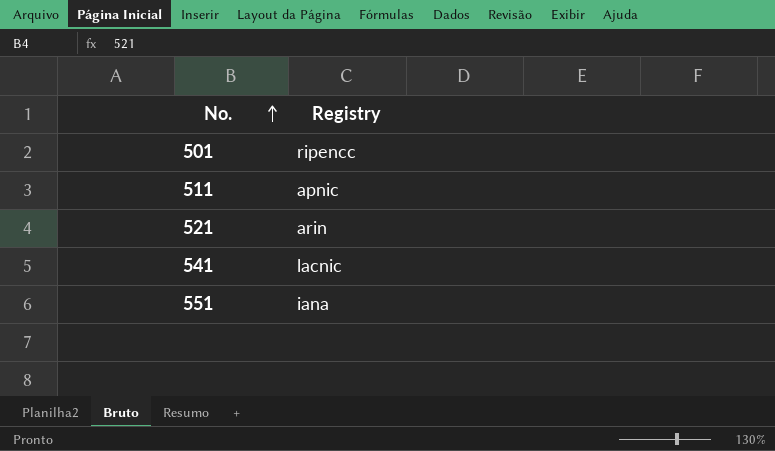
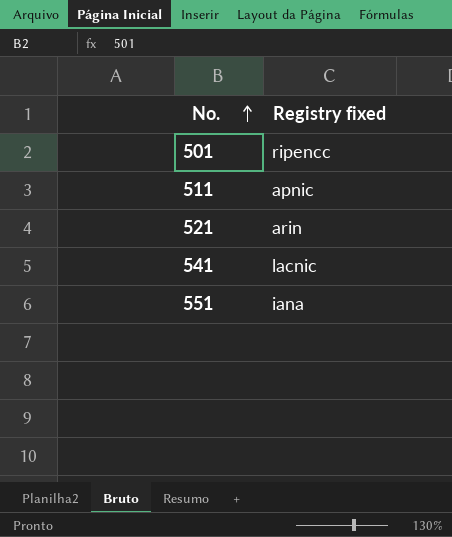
column name: Registry -> Registry fixed

